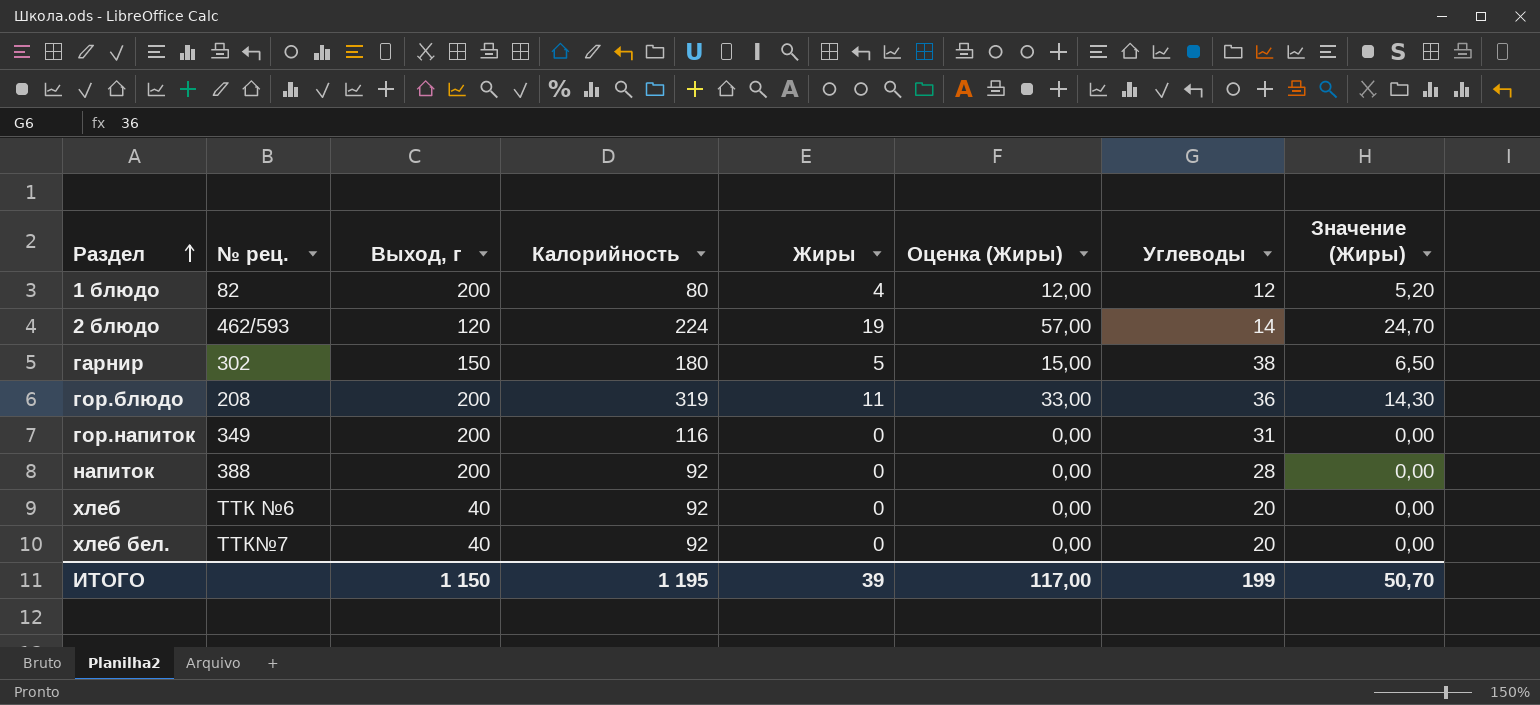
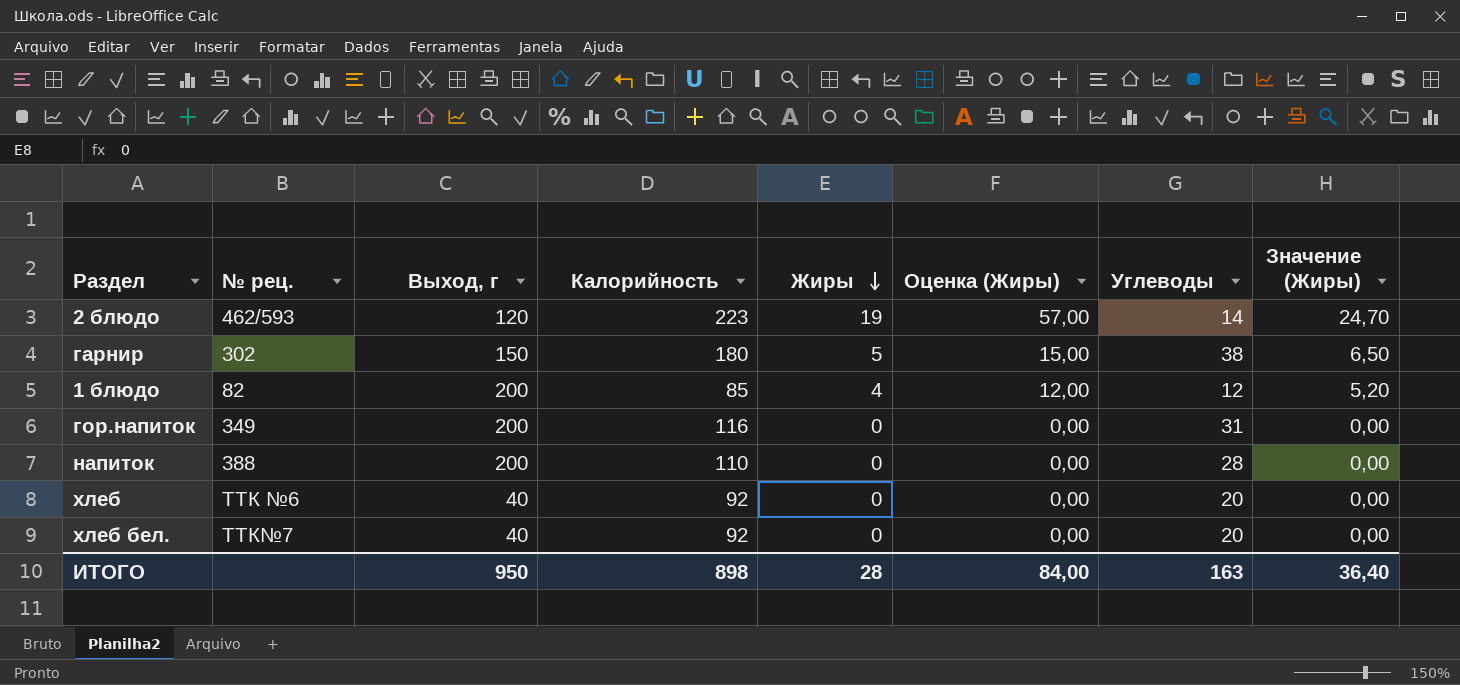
row order: Раздел ascending -> Жиры descending
row гор.блюдо: 208 | 200 | 319 | 11 | 33,00 | 36 | 14,30 -> none
2 блюдо | Калорийность: 224 -> 223
1 блюдо | Калорийность: 80 -> 85
напиток | Калорийность: 92 -> 110
ИТОГО | Выход, г: 1 150 -> 950
ИТОГО | Калорийность: 1 195 -> 898
ИТОГО | Жиры: 39 -> 28
ИТОГО | Оценка (Жиры): 117,00 -> 84,00
ИТОГО | Углеводы: 199 -> 163
ИТОГО | Значение (Жиры): 50,70 -> 36,40

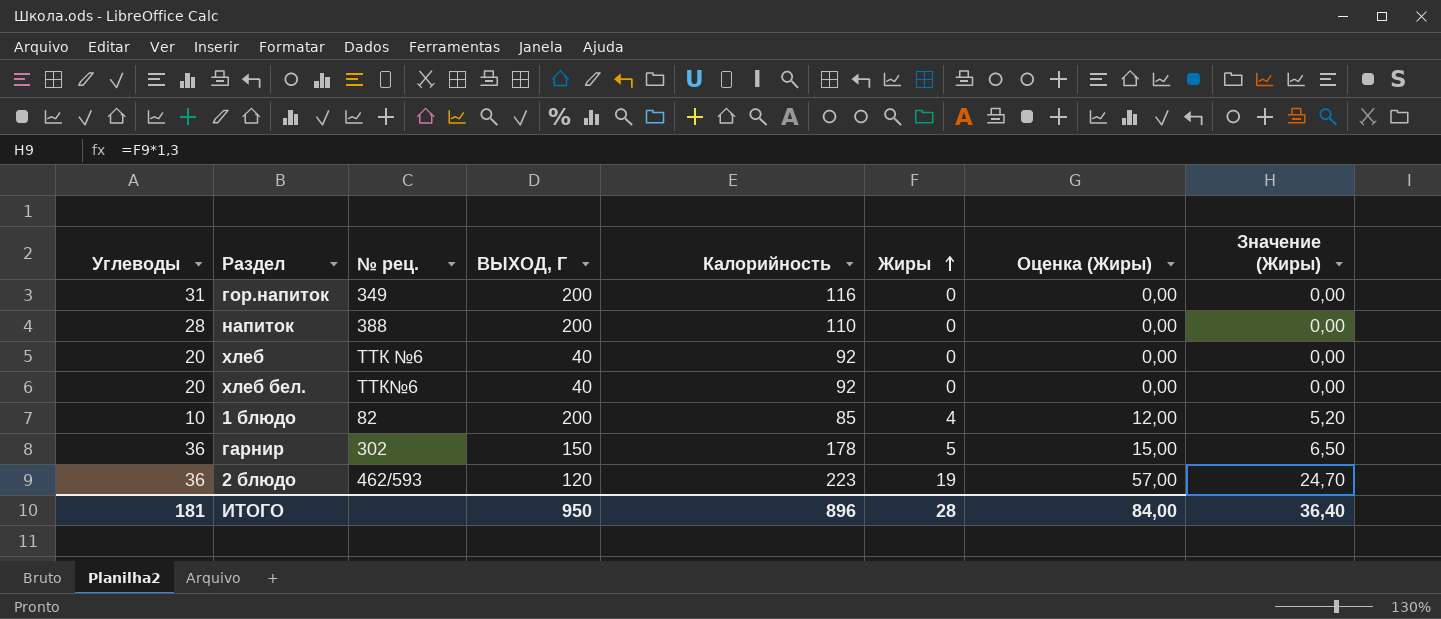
row order: Жиры descending -> Жиры ascending
column Углеводы | position: 7 -> 1
column name: Выход, г -> ВЫХОД, Г
хлеб бел. | № рец.: ТТК№7 -> ТТК№6
1 блюдо | Углеводы: 12 -> 10
гарнир | Углеводы: 38 -> 36
гарнир | Калорийность: 180 -> 178
2 блюдо | Углеводы: 14 -> 36
ИТОГО | Углеводы: 163 -> 181
ИТОГО | Калорийность: 898 -> 896

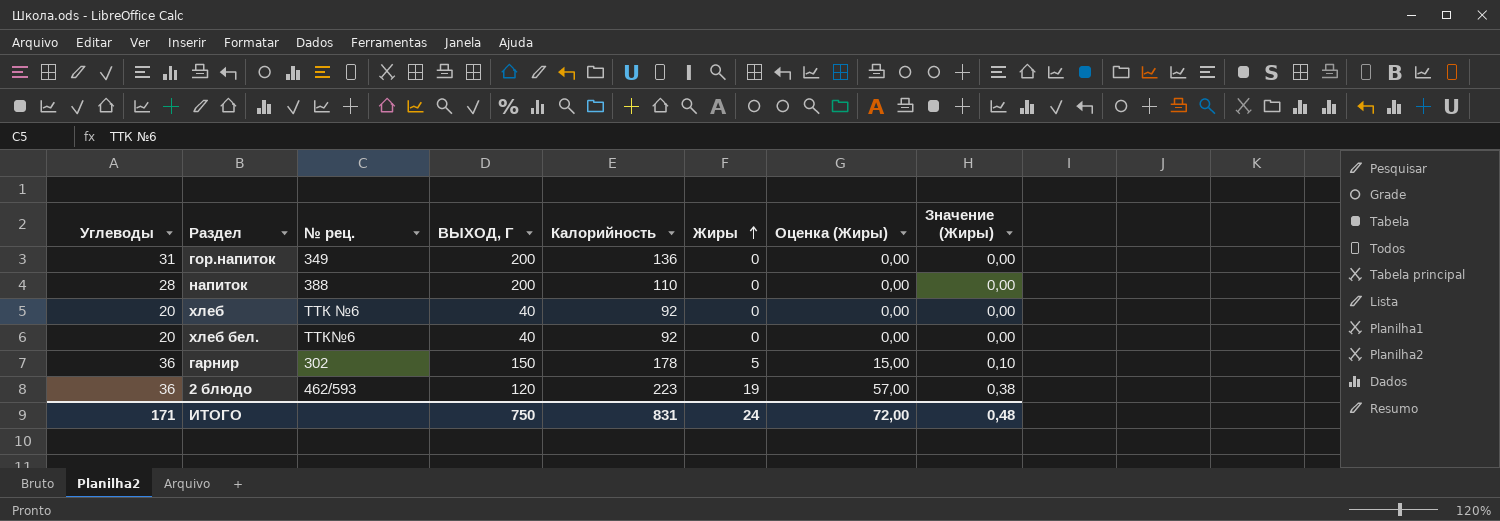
column Значение (Жиры) | formula: [Жиры] * 1,3 -> [Жиры] * 0,02
row 1 блюдо: 10 | 82 | 200 | 85 | 4 | 12,00 | 5,20 -> none
гор.напиток | Калорийность: 116 -> 136
ИТОГО | Углеводы: 181 -> 171
ИТОГО | ВЫХОД, Г: 950 -> 750
ИТОГО | Калорийность: 896 -> 831
ИТОГО | Жиры: 28 -> 24
ИТОГО | Оценка (Жиры): 84,00 -> 72,00
ИТОГО | Значение (Жиры): 36,40 -> 0,48

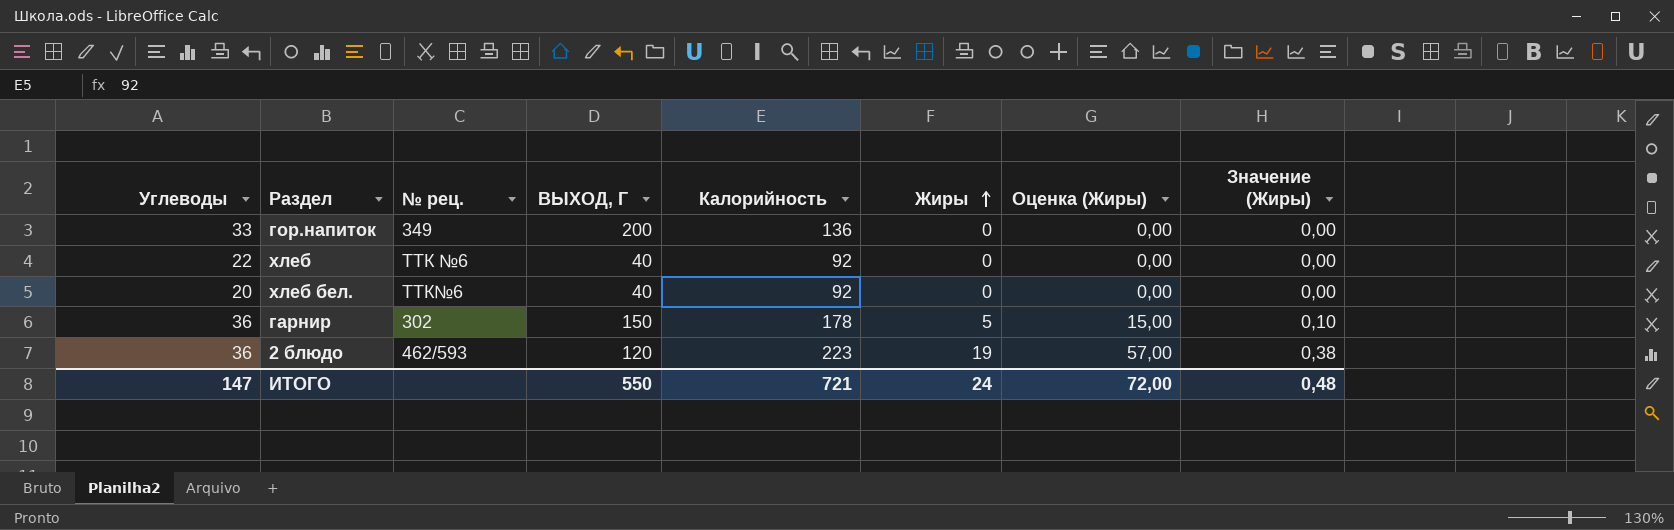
row напиток: 28 | 388 | 200 | 110 | 0 | 0,00 | 0,00 -> none
гор.напиток | Углеводы: 31 -> 33
хлеб | Углеводы: 20 -> 22
ИТОГО | Углеводы: 171 -> 147
ИТОГО | ВЫХОД, Г: 750 -> 550
ИТОГО | Калорийность: 831 -> 721

